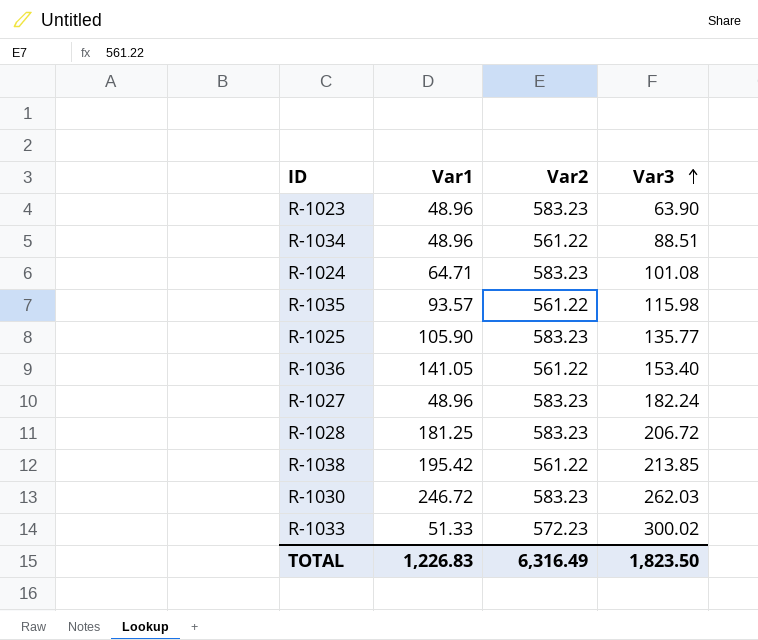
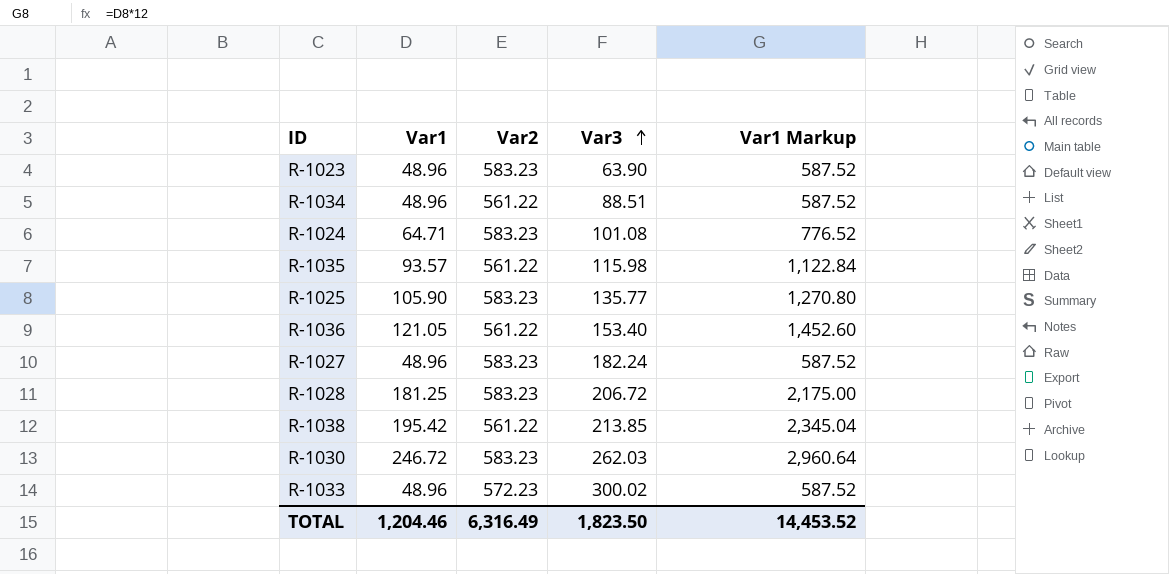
column Var1 Markup | formula: none -> [Var1] * 12
R-1036 | Var1: 141.05 -> 121.05
R-1033 | Var1: 51.33 -> 48.96
TOTAL | Var1: 1,226.83 -> 1,204.46

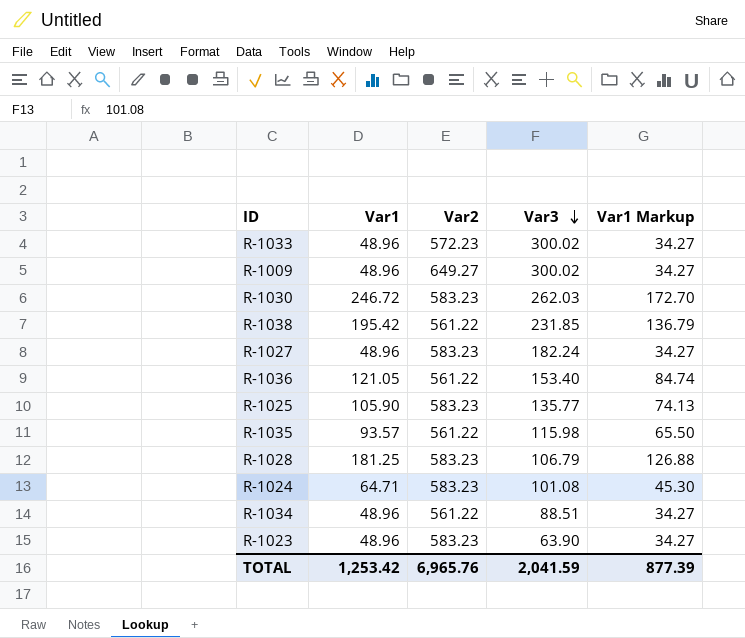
row order: Var3 ascending -> Var3 descending
column Var1 Markup | formula: [Var1] * 12 -> [Var1] * 0.7
row R-1009: none -> 48.96 | 649.27 | 300.02 | 34.27
R-1038 | Var3: 213.85 -> 231.85
R-1028 | Var3: 206.72 -> 106.79
TOTAL | Var1: 1,204.46 -> 1,253.42
TOTAL | Var2: 6,316.49 -> 6,965.76
TOTAL | Var3: 1,823.50 -> 2,041.59
TOTAL | Var1 Markup: 14,453.52 -> 877.39

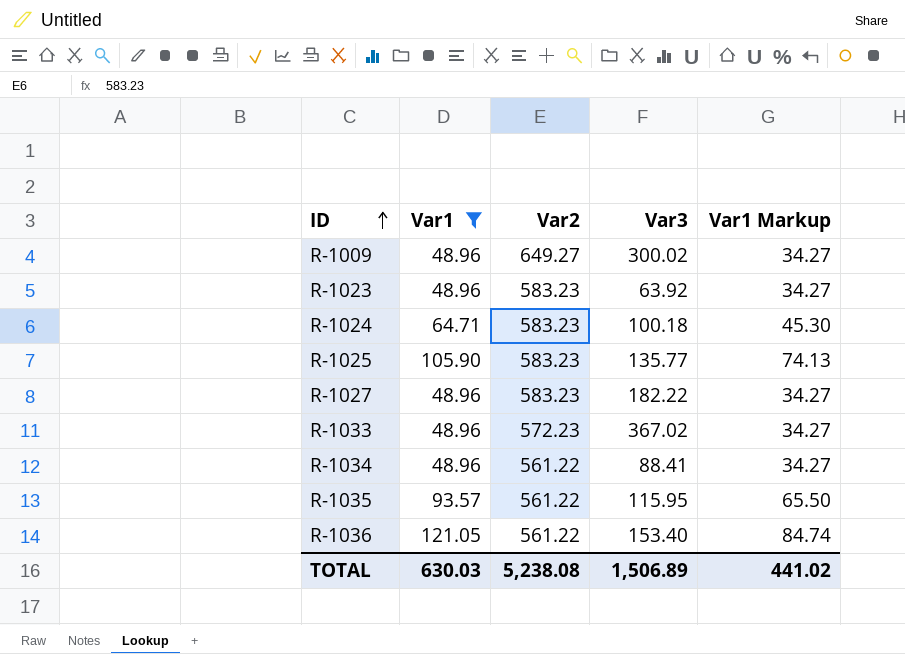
filter: none -> Var1 <= 121.05
row order: Var3 descending -> ID ascending
R-1023 | Var3: 63.90 -> 63.92
R-1024 | Var3: 101.08 -> 100.18
R-1027 | Var3: 182.24 -> 182.22
R-1033 | Var3: 300.02 -> 367.02
R-1034 | Var3: 88.51 -> 88.41
R-1035 | Var3: 115.98 -> 115.95
TOTAL | Var1: 1,253.42 -> 630.03
TOTAL | Var2: 6,965.76 -> 5,238.08
TOTAL | Var3: 2,041.59 -> 1,506.89
TOTAL | Var1 Markup: 877.39 -> 441.02

